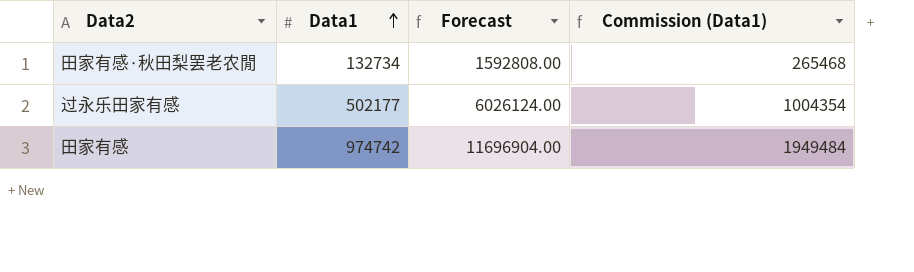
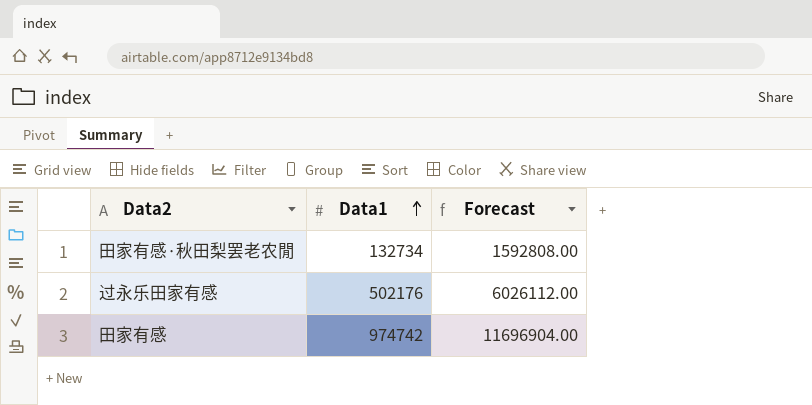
column Commission (Data1) | formula: [Data1] * 2 -> none
过永乐田家有感 | Data1: 502177 -> 502176
过永乐田家有感 | Forecast: 6026124.00 -> 6026112.00

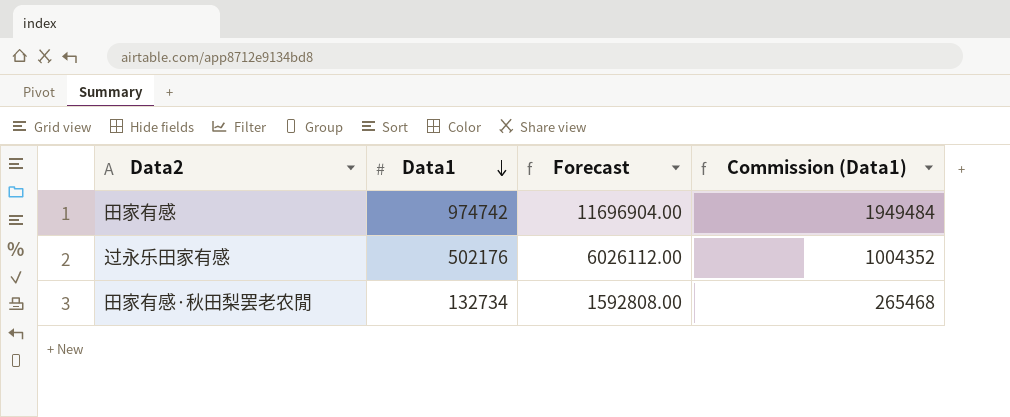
row order: Data1 ascending -> Data1 descending
column Commission (Data1) | formula: none -> [Data1] * 2

